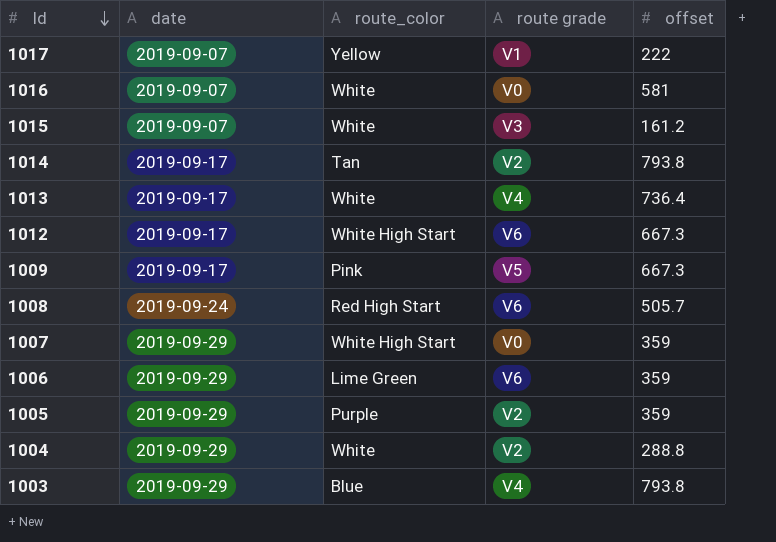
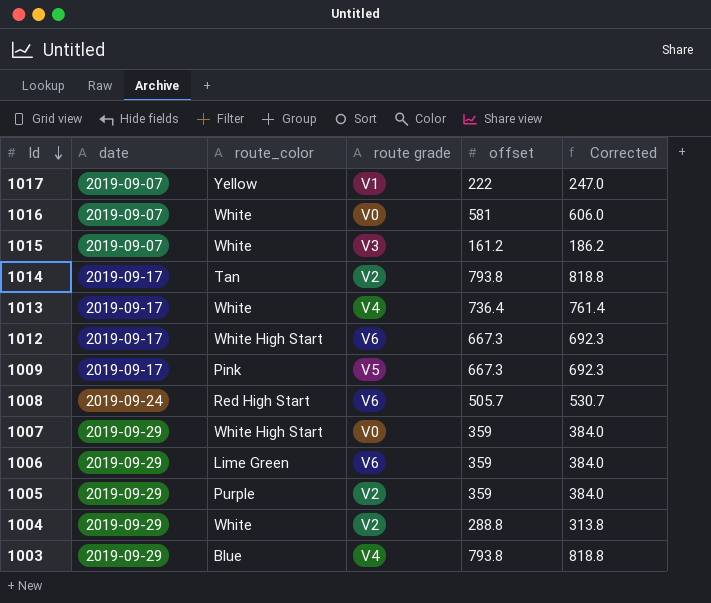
column Corrected | formula: none -> [offset] + 25

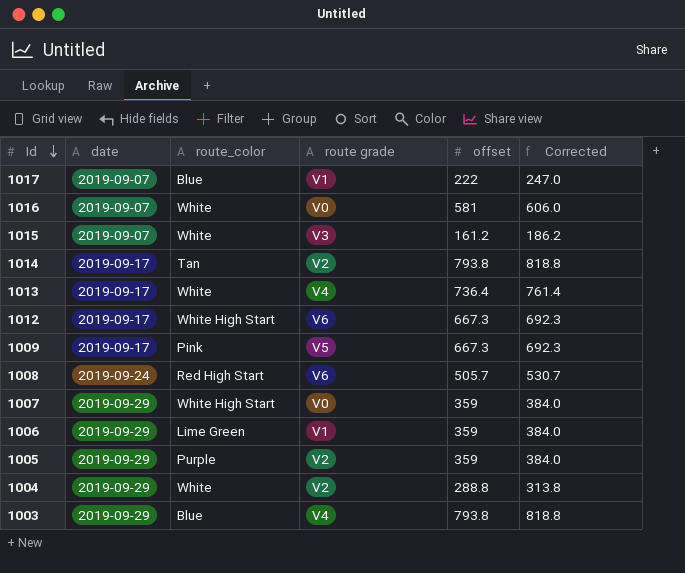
1017 | route_color: Yellow -> Blue
1006 | route grade: V6 -> V1

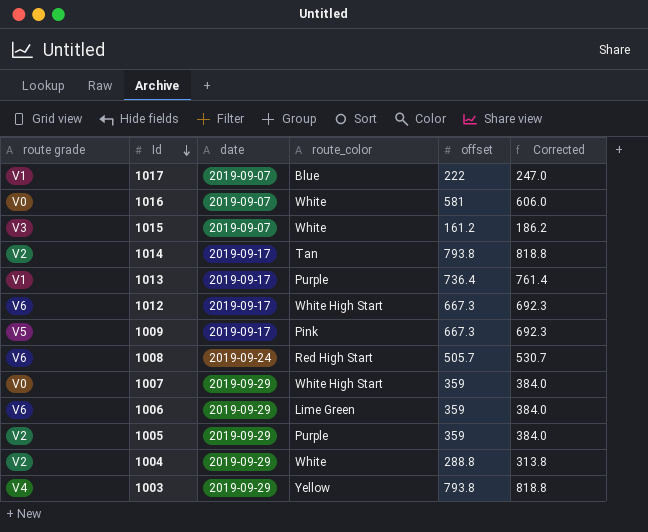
column route grade | position: 4 -> 1
1013 | route grade: V4 -> V1
1013 | route_color: White -> Purple
1006 | route grade: V1 -> V6
1003 | route_color: Blue -> Yellow

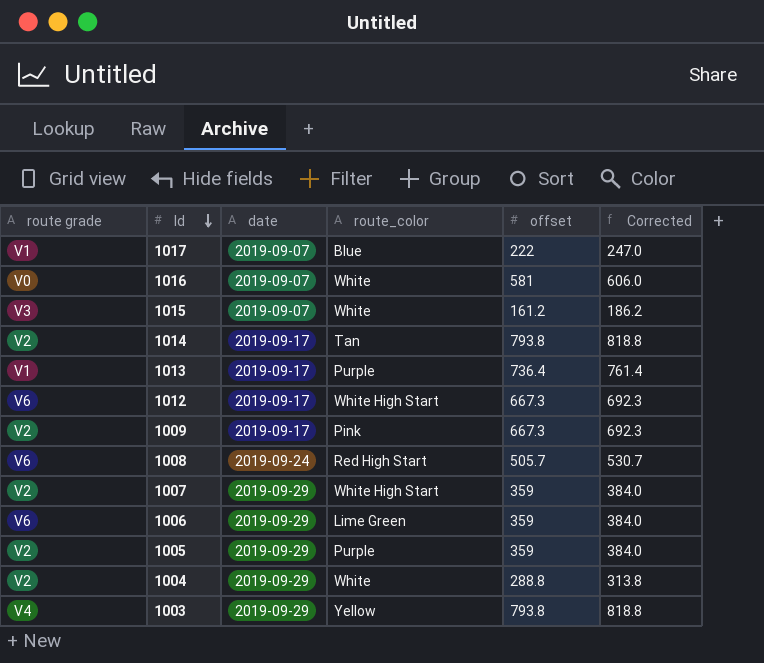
1009 | route grade: V5 -> V2
1007 | route grade: V0 -> V2

